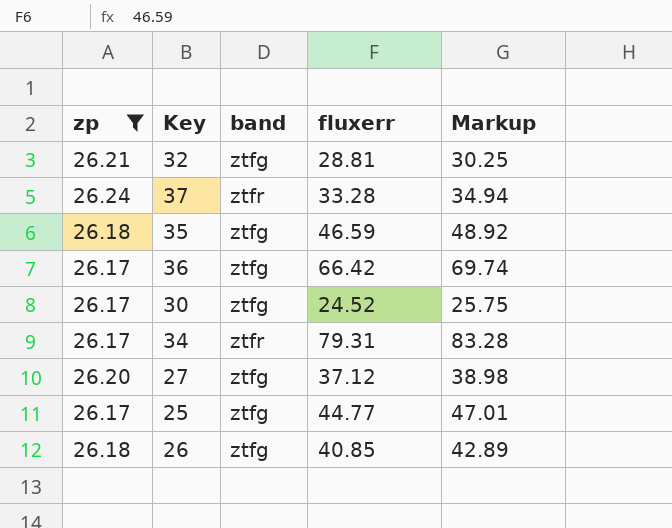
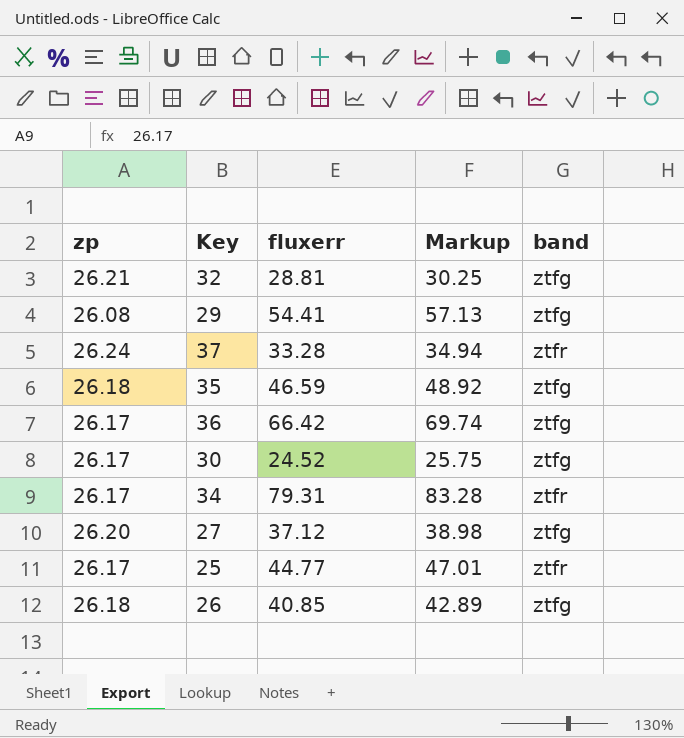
filter: zp != 26.08 -> none
column band | position: 3 -> 5
25 | band: ztfg -> ztfr

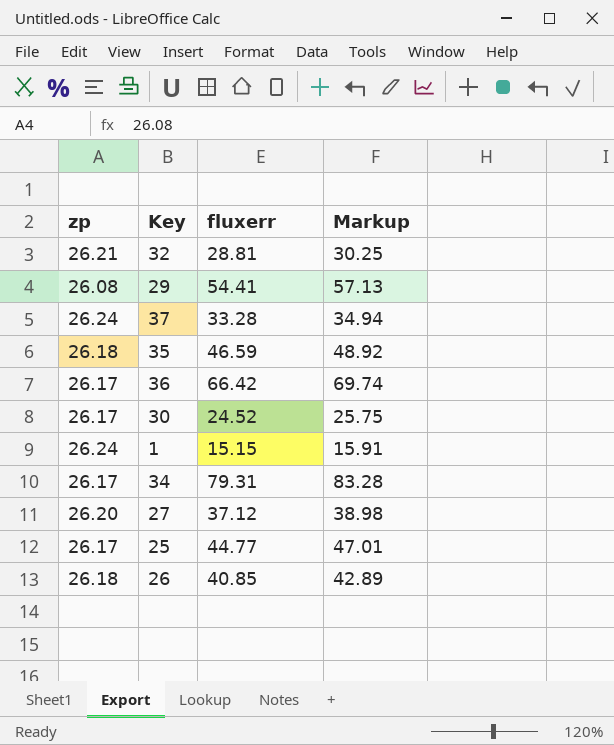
column band | position: 5 -> none
row 1: none -> 26.24 | 15.15 | 15.91

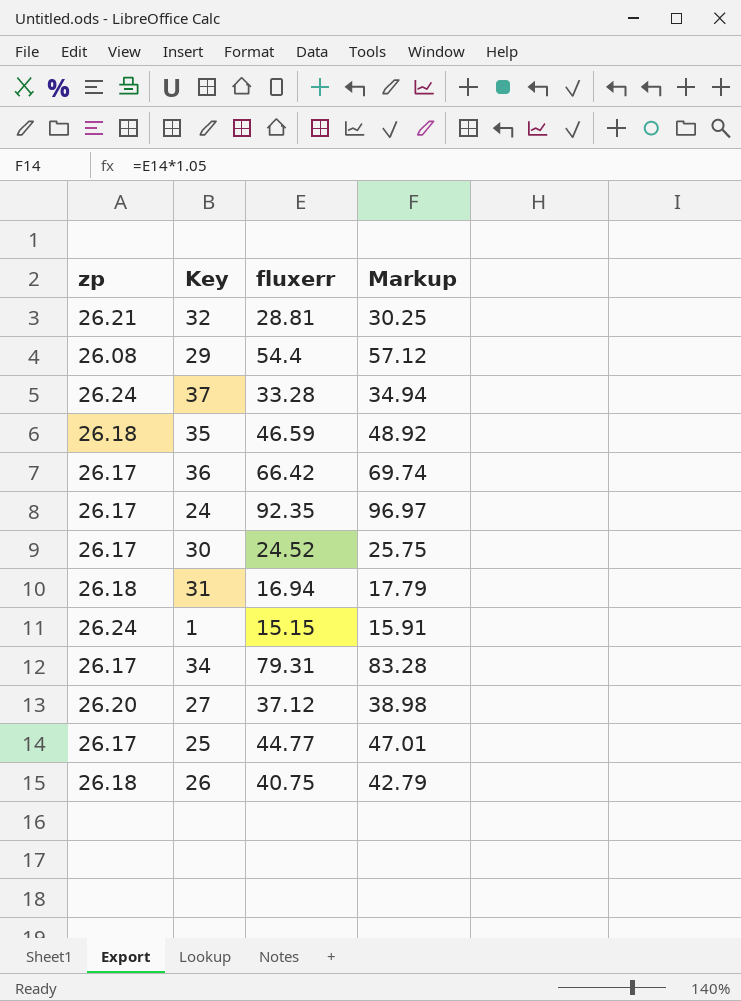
29 | fluxerr: 54.41 -> 54.4
29 | Markup: 57.13 -> 57.12
row 24: none -> 26.17 | 92.35 | 96.97
row 31: none -> 26.18 | 16.94 | 17.79
26 | fluxerr: 40.85 -> 40.75
26 | Markup: 42.89 -> 42.79

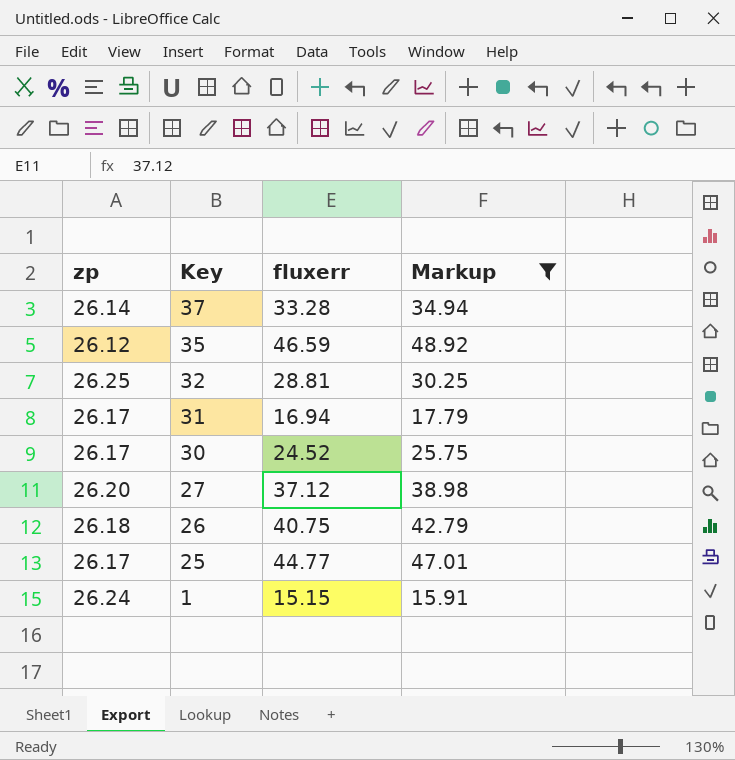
filter: none -> Markup <= 48.92
row order: none -> Key descending
37 | zp: 26.24 -> 26.14
35 | zp: 26.18 -> 26.12
32 | zp: 26.21 -> 26.25
31 | zp: 26.18 -> 26.17

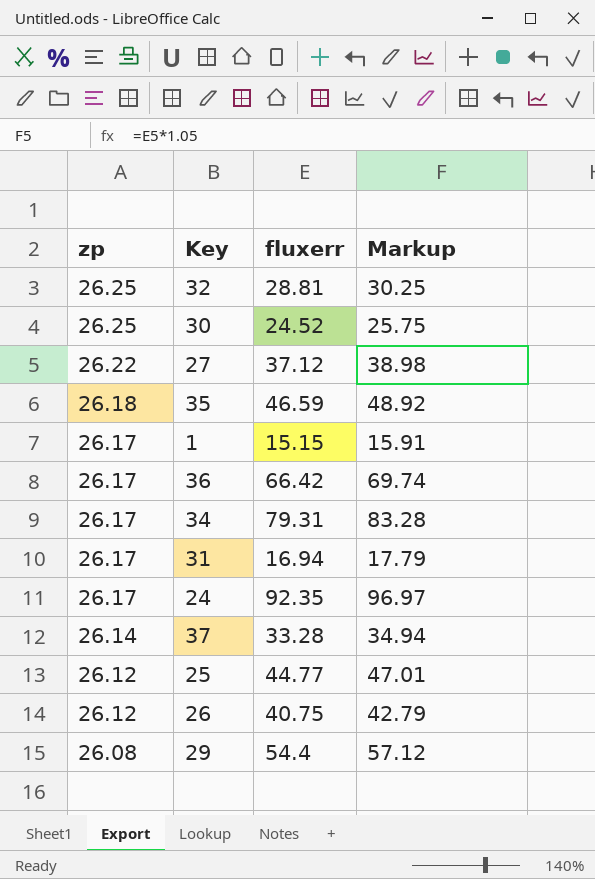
filter: Markup <= 48.92 -> none
row order: Key descending -> zp descending
30 | zp: 26.17 -> 26.25
27 | zp: 26.20 -> 26.22
35 | zp: 26.12 -> 26.18
1 | zp: 26.24 -> 26.17
25 | zp: 26.17 -> 26.12
26 | zp: 26.18 -> 26.12

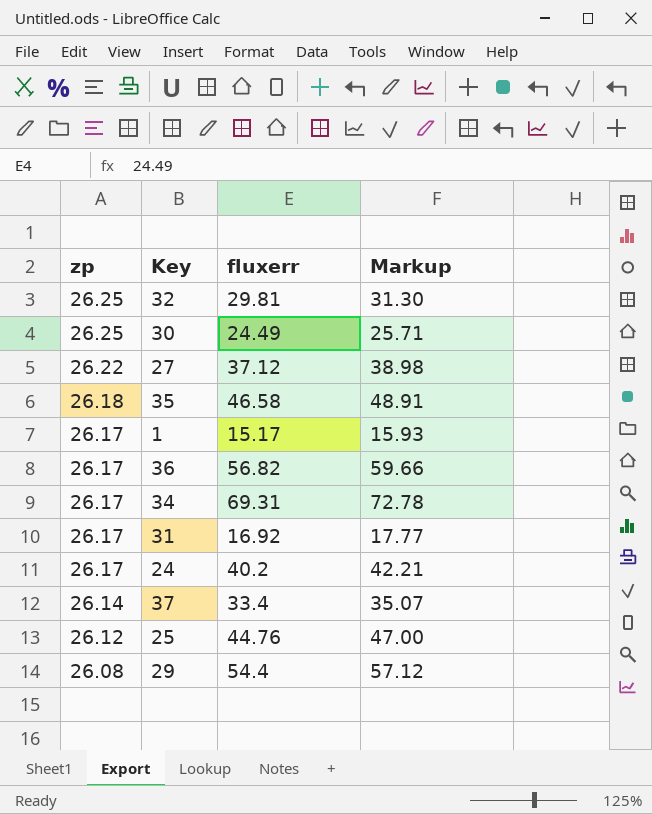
row 26: 26.12 | 40.75 | 42.79 -> none
32 | fluxerr: 28.81 -> 29.81
32 | Markup: 30.25 -> 31.30
30 | fluxerr: 24.52 -> 24.49
30 | Markup: 25.75 -> 25.71
35 | fluxerr: 46.59 -> 46.58
35 | Markup: 48.92 -> 48.91
1 | fluxerr: 15.15 -> 15.17
1 | Markup: 15.91 -> 15.93
36 | fluxerr: 66.42 -> 56.82
36 | Markup: 69.74 -> 59.66
34 | fluxerr: 79.31 -> 69.31
34 | Markup: 83.28 -> 72.78
31 | fluxerr: 16.94 -> 16.92
31 | Markup: 17.79 -> 17.77
24 | fluxerr: 92.35 -> 40.2
24 | Markup: 96.97 -> 42.21
37 | fluxerr: 33.28 -> 33.4
37 | Markup: 34.94 -> 35.07
25 | fluxerr: 44.77 -> 44.76
25 | Markup: 47.01 -> 47.00

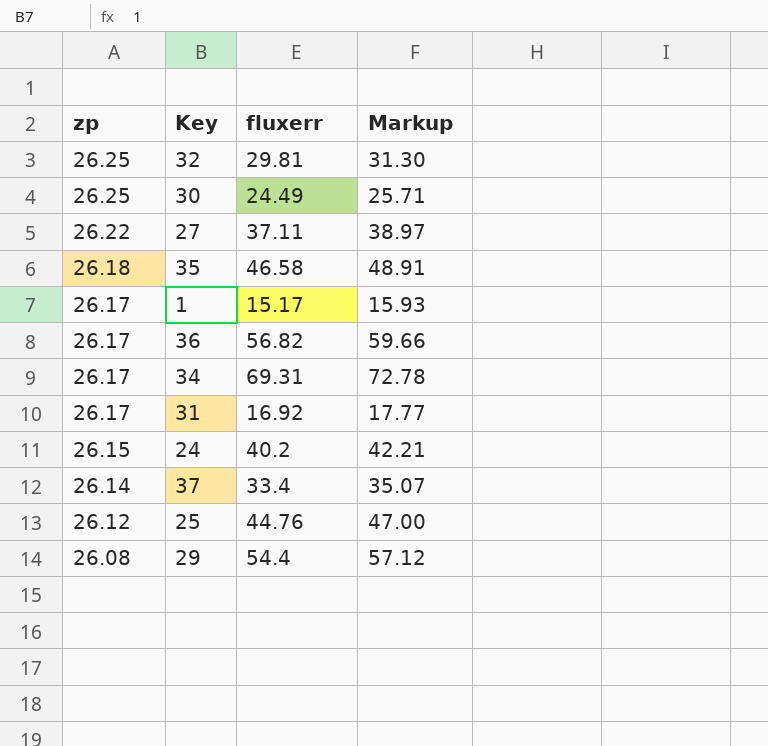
27 | fluxerr: 37.12 -> 37.11
27 | Markup: 38.98 -> 38.97
24 | zp: 26.17 -> 26.15

